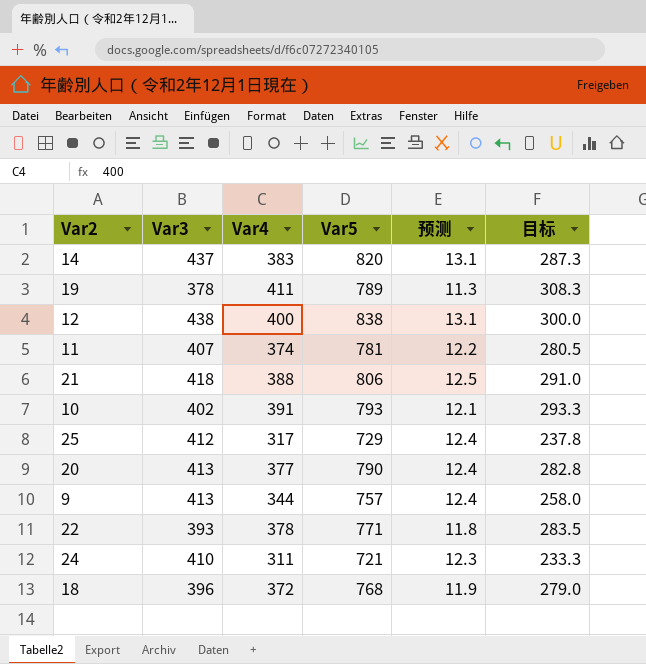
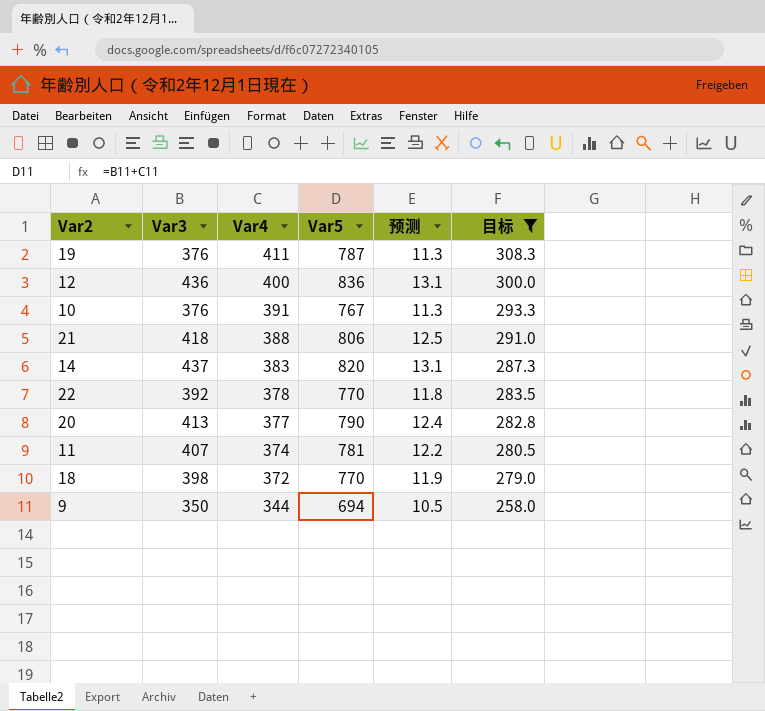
filter: none -> 目标 >= 258.0
row order: none -> Var4 descending
19 | Var3: 378 -> 376
19 | Var5: 789 -> 787
12 | Var3: 438 -> 436
12 | Var5: 838 -> 836
10 | Var3: 402 -> 376
10 | Var5: 793 -> 767
10 | 预测: 12.1 -> 11.3
22 | Var3: 393 -> 392
22 | Var5: 771 -> 770
18 | Var3: 396 -> 398
18 | Var5: 768 -> 770
9 | Var3: 413 -> 350
9 | Var5: 757 -> 694
9 | 预测: 12.4 -> 10.5

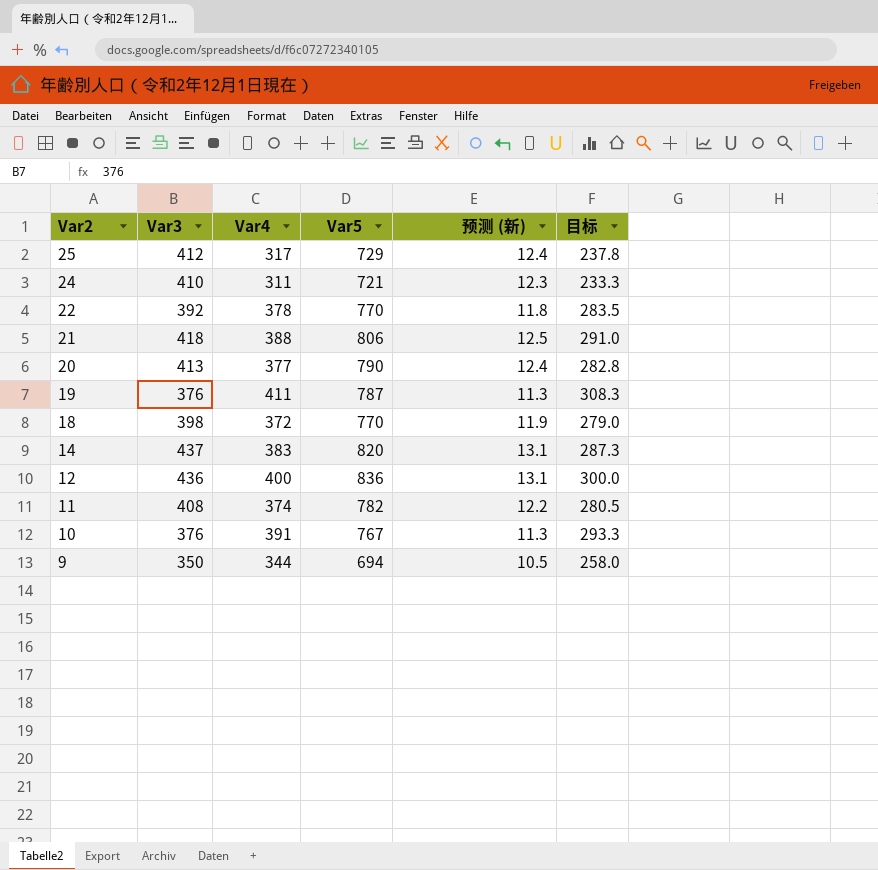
filter: 目标 >= 258.0 -> none
row order: Var4 descending -> Var2 descending
column name: 预测 -> 预测 (新)
11 | Var3: 407 -> 408
11 | Var5: 781 -> 782

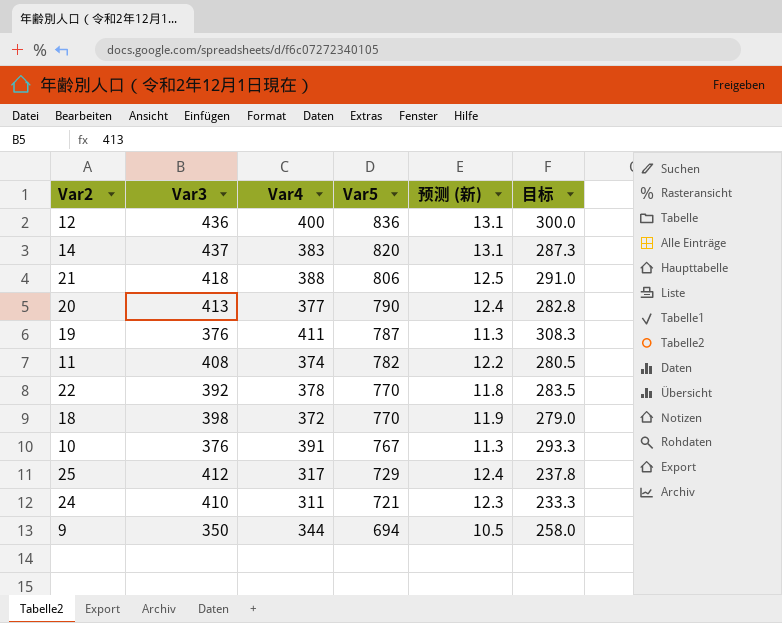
row order: Var2 descending -> Var5 descending

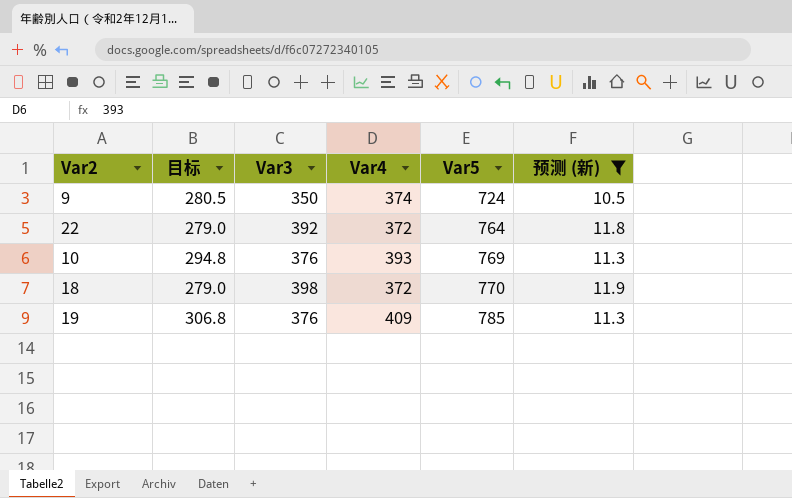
filter: none -> 预测 (新) <= 11.9
row order: Var5 descending -> Var5 ascending
column 目标 | position: 6 -> 2
9 | 目标: 258.0 -> 280.5
9 | Var4: 344 -> 374
9 | Var5: 694 -> 724
22 | 目标: 283.5 -> 279.0
22 | Var4: 378 -> 372
22 | Var5: 770 -> 764
10 | 目标: 293.3 -> 294.8
10 | Var4: 391 -> 393
10 | Var5: 767 -> 769
19 | 目标: 308.3 -> 306.8
19 | Var4: 411 -> 409
19 | Var5: 787 -> 785

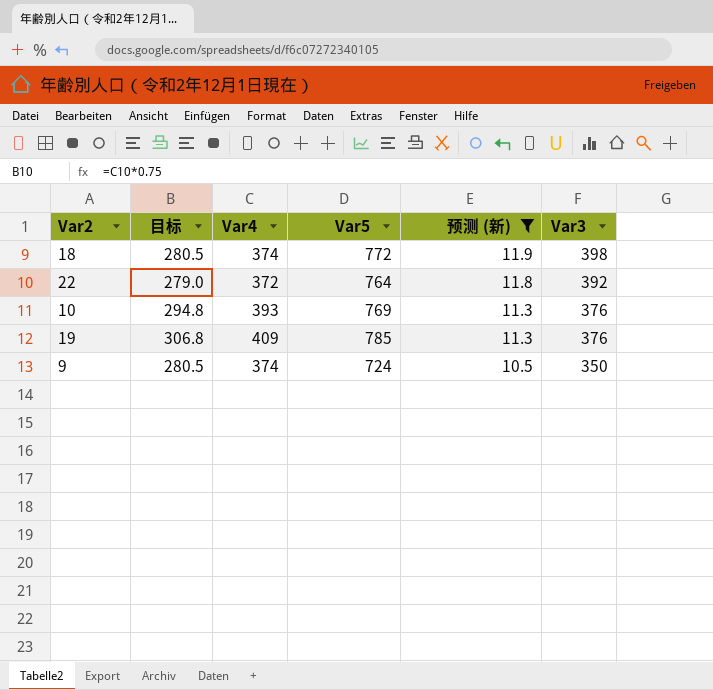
row order: Var5 ascending -> 预测 (新) descending
column Var3 | position: 3 -> 6
18 | 目标: 279.0 -> 280.5
18 | Var4: 372 -> 374
18 | Var5: 770 -> 772

